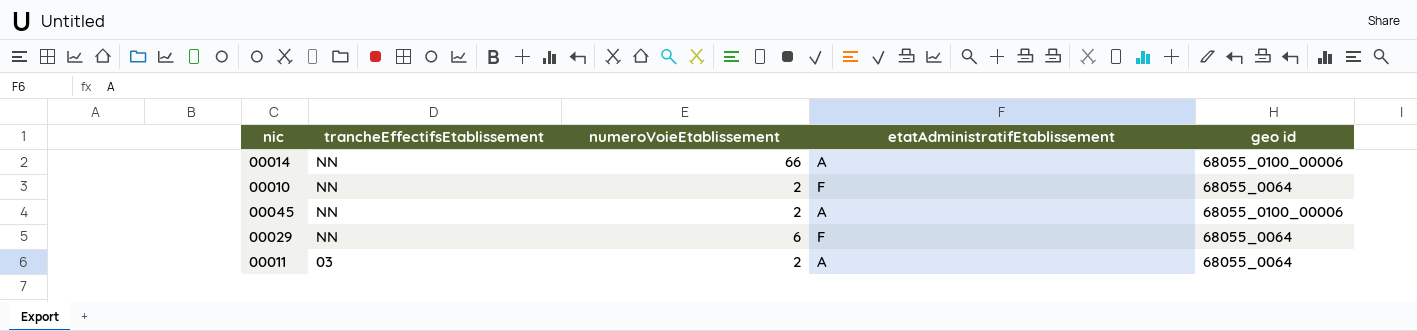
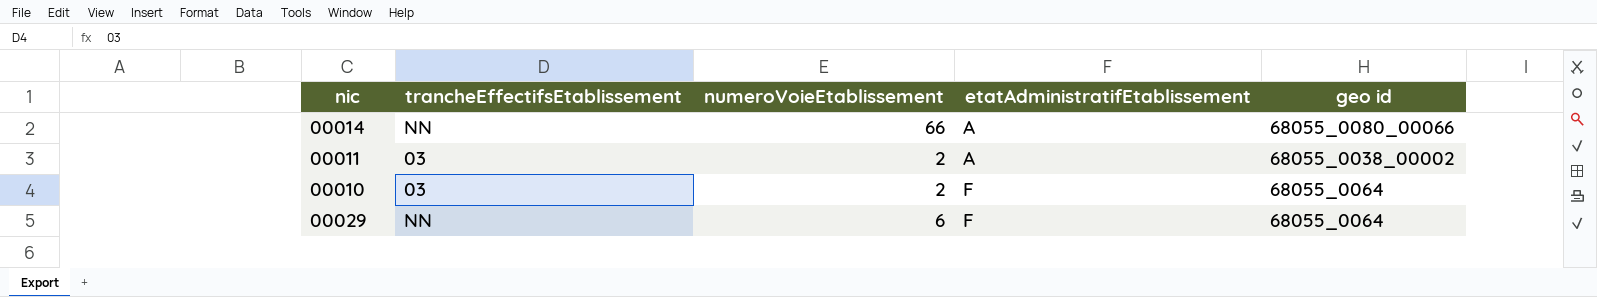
row order: trancheEffectifsEtablissement descending -> etatAdministratifEtablissement ascending
row 00045: NN | 2 | A | 68055_0100_00006 -> none
00014 | geo id: 68055_0100_00006 -> 68055_0080_00066
00011 | geo id: 68055_0064 -> 68055_0038_00002
00010 | trancheEffectifsEtablissement: NN -> 03

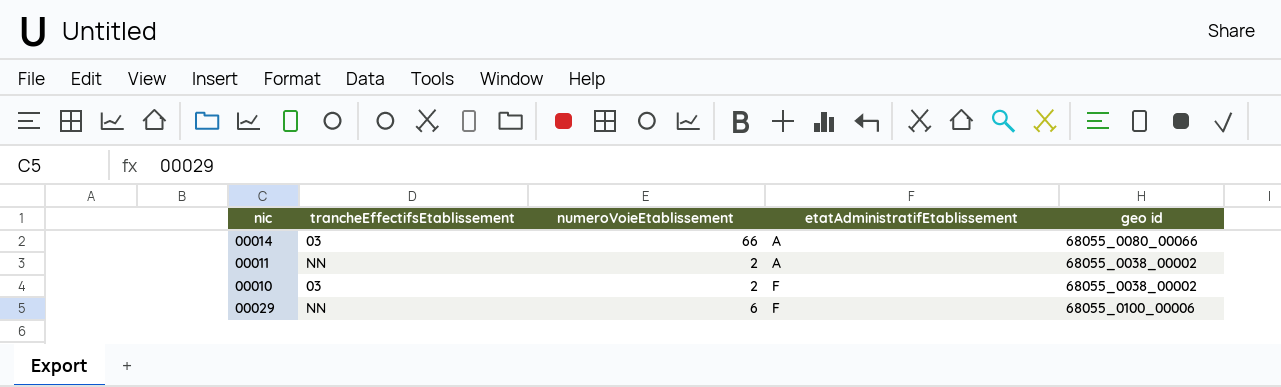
00014 | trancheEffectifsEtablissement: NN -> 03
00011 | trancheEffectifsEtablissement: 03 -> NN
00010 | geo id: 68055_0064 -> 68055_0038_00002
00029 | geo id: 68055_0064 -> 68055_0100_00006

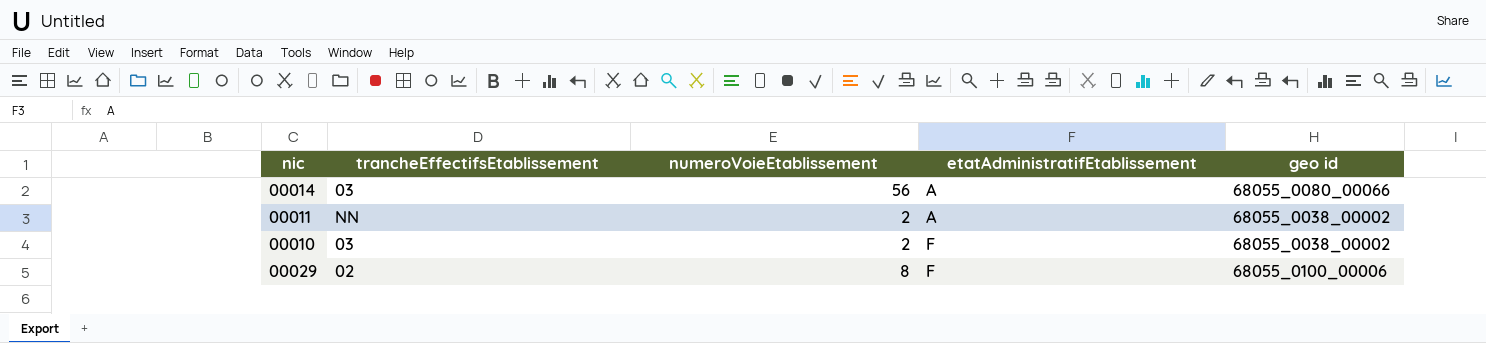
00014 | numeroVoieEtablissement: 66 -> 56
00029 | trancheEffectifsEtablissement: NN -> 02
00029 | numeroVoieEtablissement: 6 -> 8

